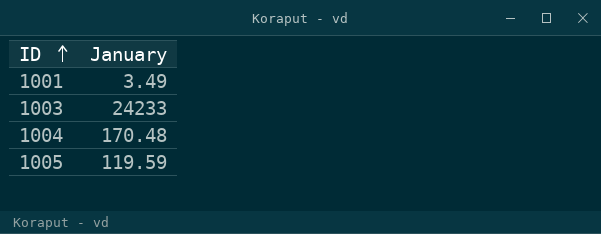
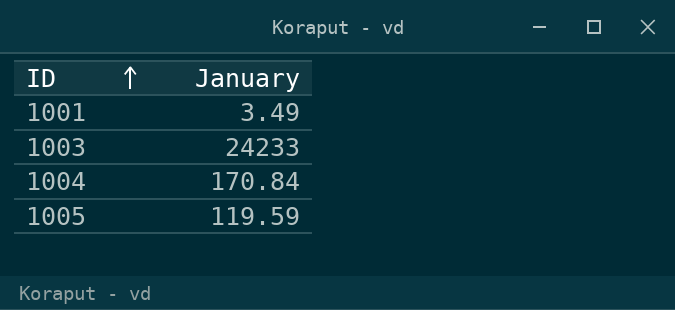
1004 | January: 170.48 -> 170.84

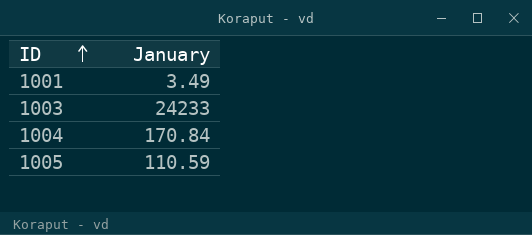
1005 | January: 119.59 -> 110.59

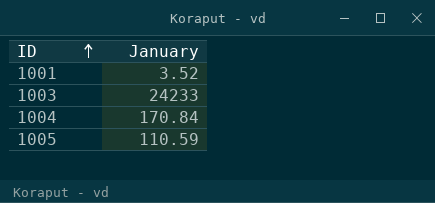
1001 | January: 3.49 -> 3.52

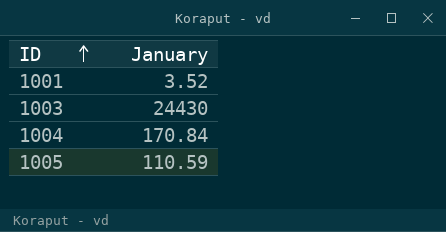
1003 | January: 24233 -> 24430

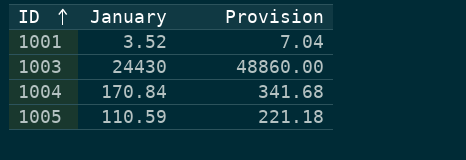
column Provision | formula: none -> [January] * 2

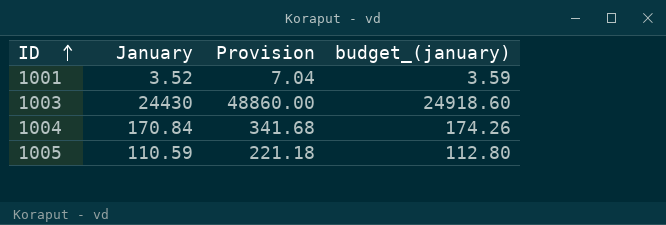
column budget_(january) | formula: none -> [January] * 1.02

